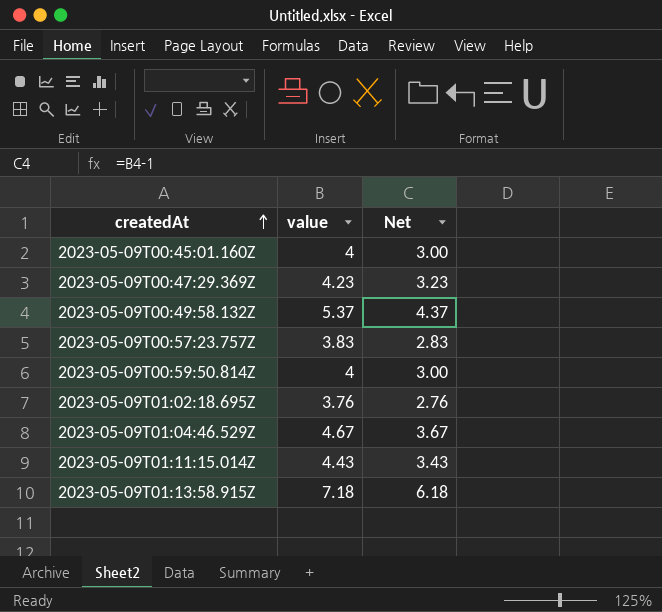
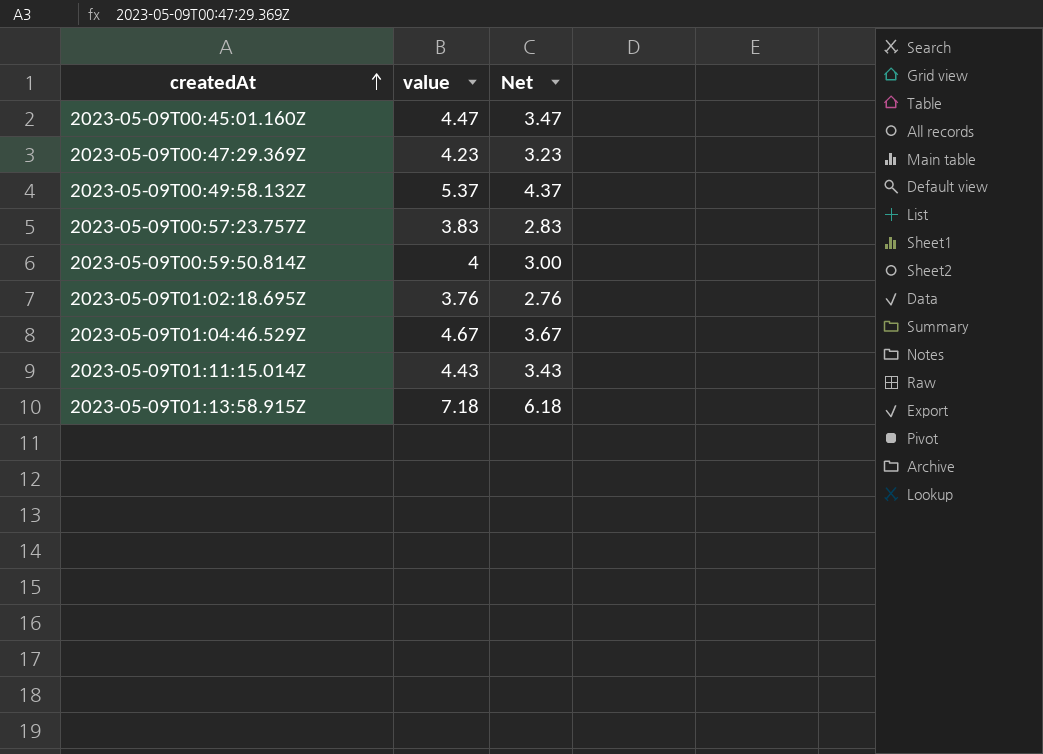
2023-05-09T00:45:01.160Z | value: 4 -> 4.47
2023-05-09T00:45:01.160Z | Net: 3.00 -> 3.47

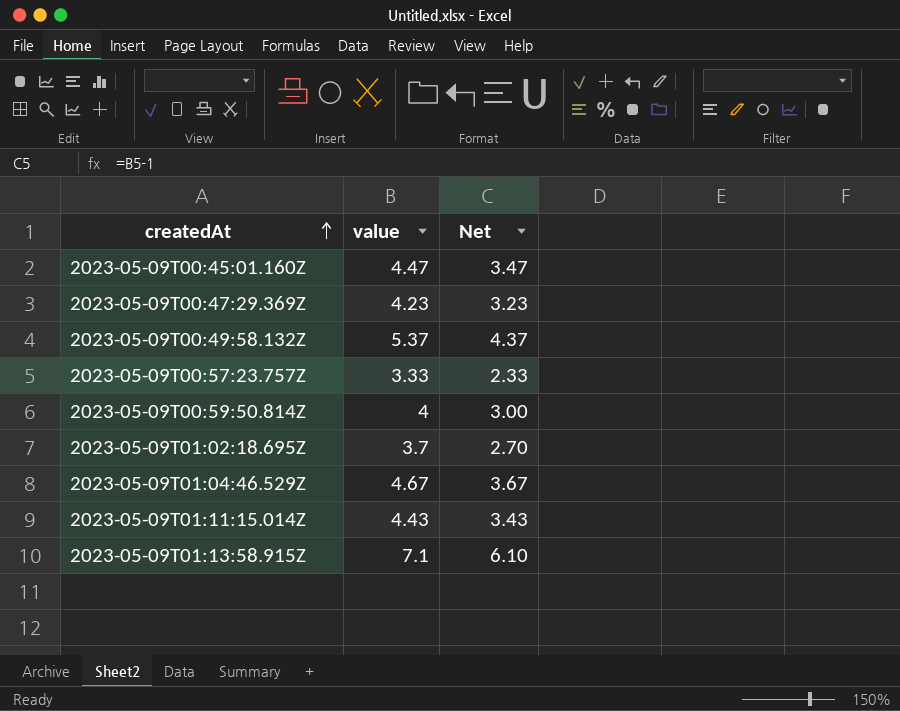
2023-05-09T00:57:23.757Z | value: 3.83 -> 3.33
2023-05-09T00:57:23.757Z | Net: 2.83 -> 2.33
2023-05-09T01:02:18.695Z | value: 3.76 -> 3.7
2023-05-09T01:02:18.695Z | Net: 2.76 -> 2.70
2023-05-09T01:13:58.915Z | value: 7.18 -> 7.1
2023-05-09T01:13:58.915Z | Net: 6.18 -> 6.10

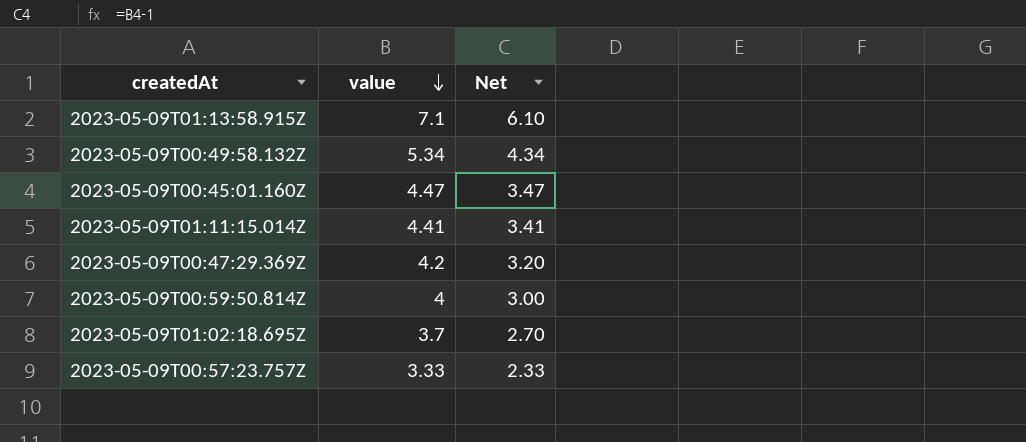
row order: createdAt ascending -> value descending
row 2023-05-09T01:04:46.529Z: 4.67 | 3.67 -> none
2023-05-09T00:49:58.132Z | value: 5.37 -> 5.34
2023-05-09T00:49:58.132Z | Net: 4.37 -> 4.34
2023-05-09T01:11:15.014Z | value: 4.43 -> 4.41
2023-05-09T01:11:15.014Z | Net: 3.43 -> 3.41
2023-05-09T00:47:29.369Z | value: 4.23 -> 4.2
2023-05-09T00:47:29.369Z | Net: 3.23 -> 3.20

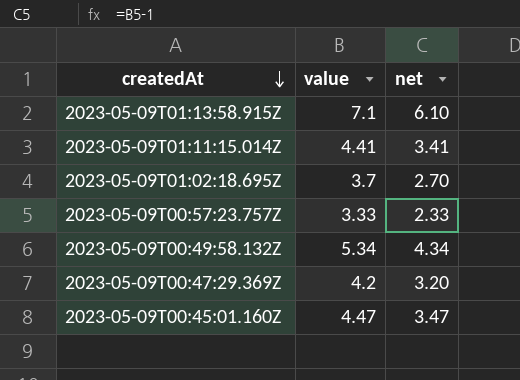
row order: value descending -> createdAt descending
column name: Net -> net
row 2023-05-09T00:59:50.814Z: 4 | 3.00 -> none

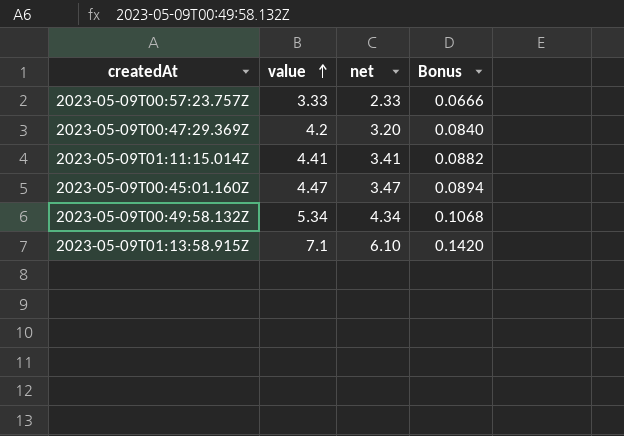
row order: createdAt descending -> value ascending
column Bonus | formula: none -> [value] * 0.02
row 2023-05-09T01:02:18.695Z: 3.7 | 2.70 -> none

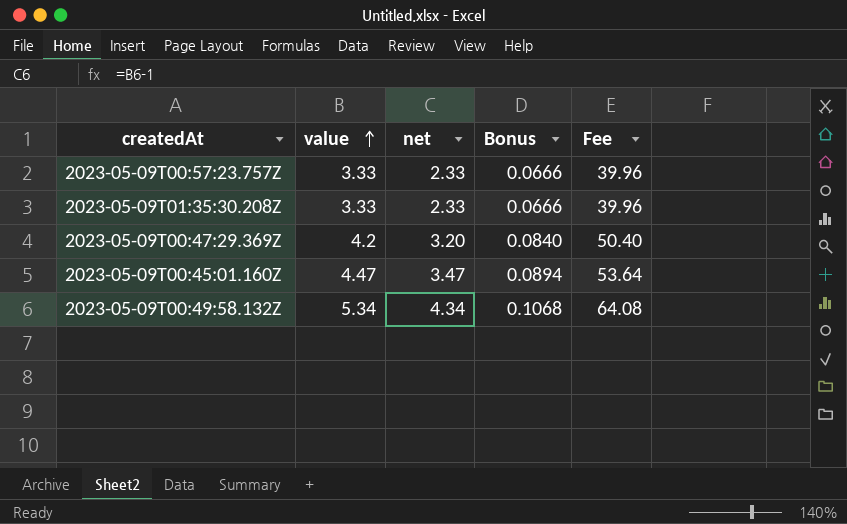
column Fee | formula: none -> [value] * 12
row 2023-05-09T01:11:15.014Z: 4.41 | 3.41 | 0.0882 -> none
row 2023-05-09T01:13:58.915Z: 7.1 | 6.10 | 0.1420 -> none
row 2023-05-09T01:35:30.208Z: none -> 3.33 | 2.33 | 0.0666 | 39.96

